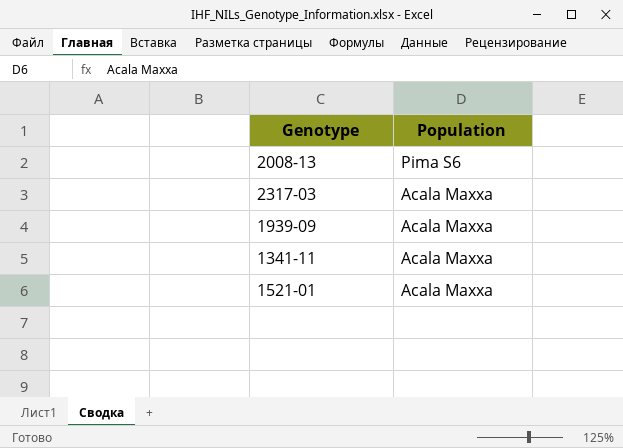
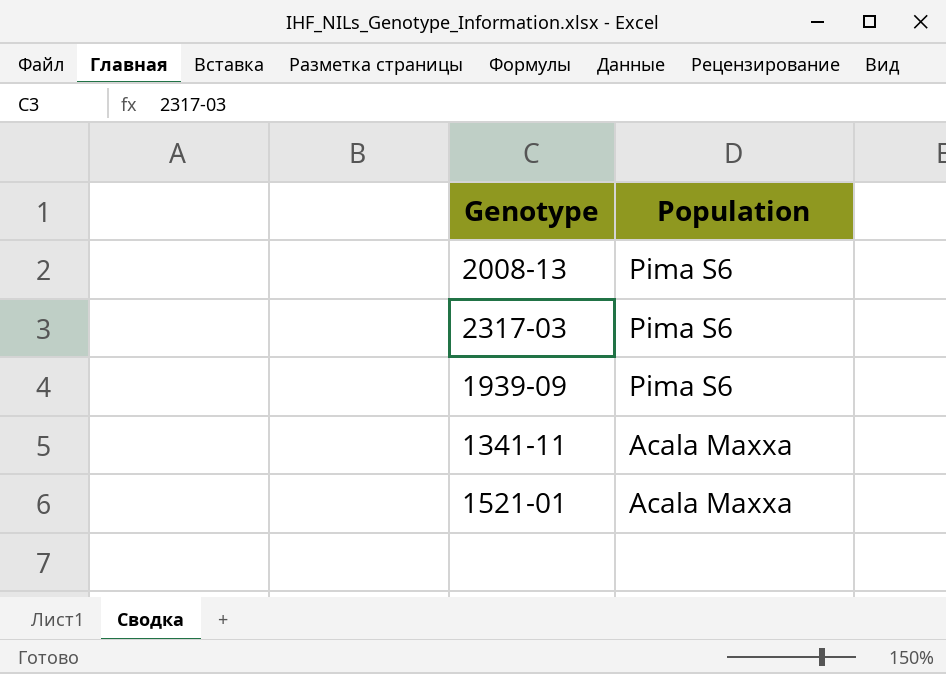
2317-03 | Population: Acala Maxxa -> Pima S6
1939-09 | Population: Acala Maxxa -> Pima S6

